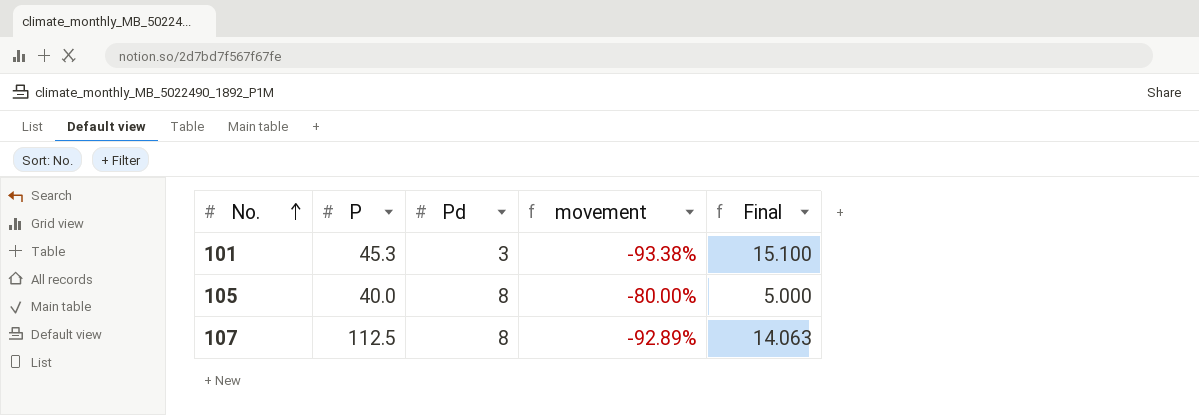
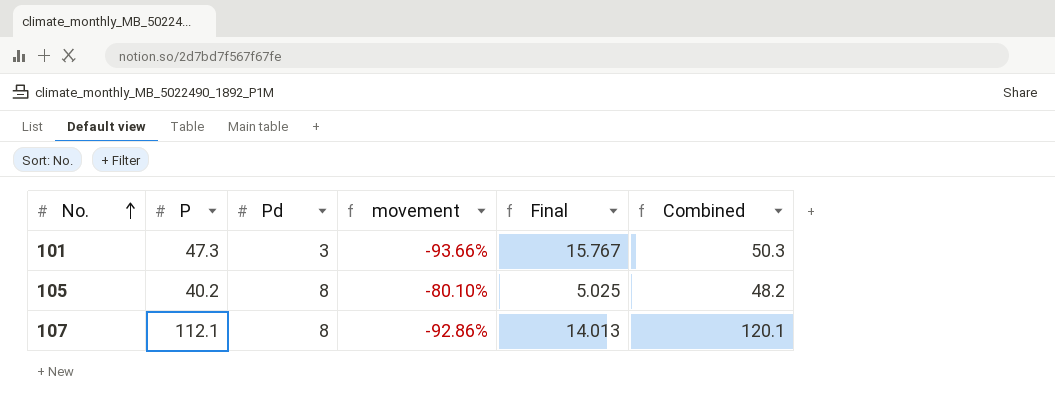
column Combined | formula: none -> [P] + [Pd]
101 | P: 45.3 -> 47.3
101 | movement: -93.38% -> -93.66%
101 | Final: 15.100 -> 15.767
105 | P: 40.0 -> 40.2
105 | movement: -80.00% -> -80.10%
105 | Final: 5.000 -> 5.025
107 | P: 112.5 -> 112.1
107 | movement: -92.89% -> -92.86%
107 | Final: 14.063 -> 14.013

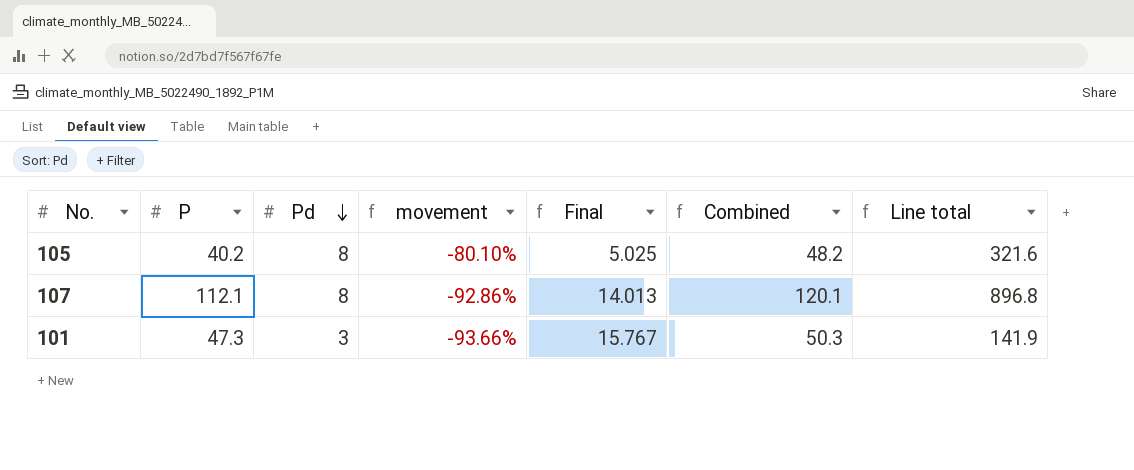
row order: No. ascending -> Pd descending
column Line total | formula: none -> [P] * [Pd]

